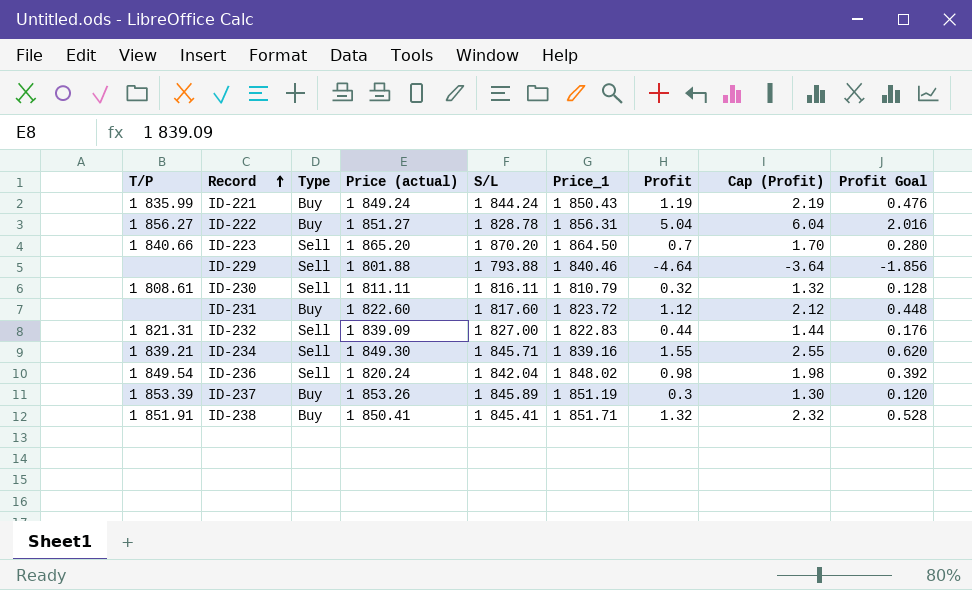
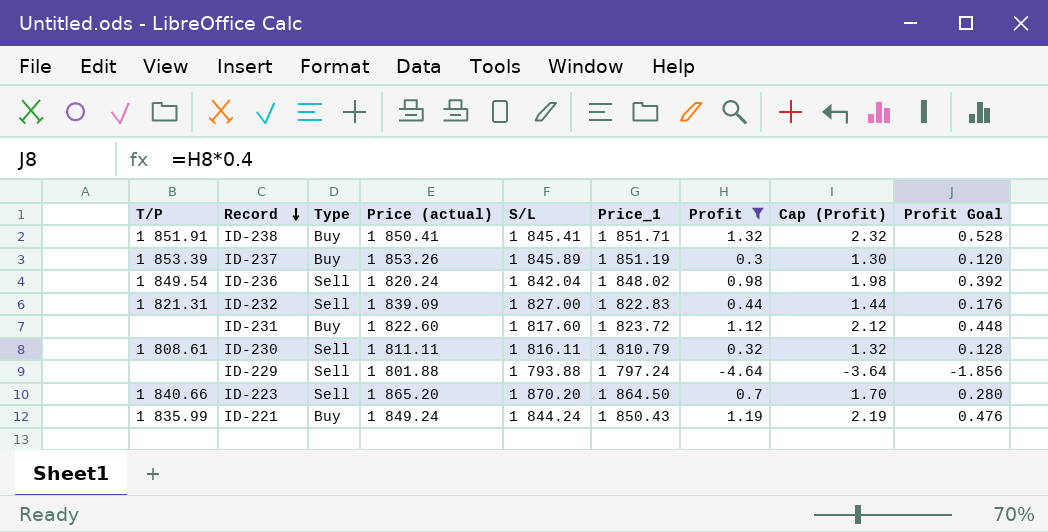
filter: none -> Profit <= 1.32
row order: Record ascending -> Record descending
ID-229 | Price_1: 1 840.46 -> 1 797.24

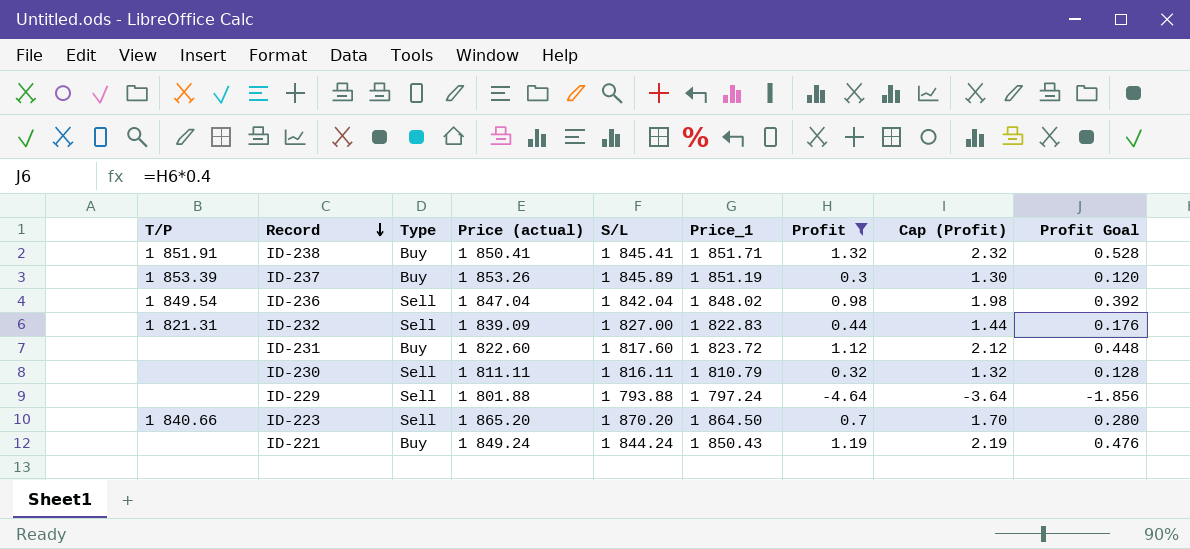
ID-236 | Price (actual): 1 820.24 -> 1 847.04
ID-230 | T/P: 1 808.61 -> none
ID-221 | T/P: 1 835.99 -> none

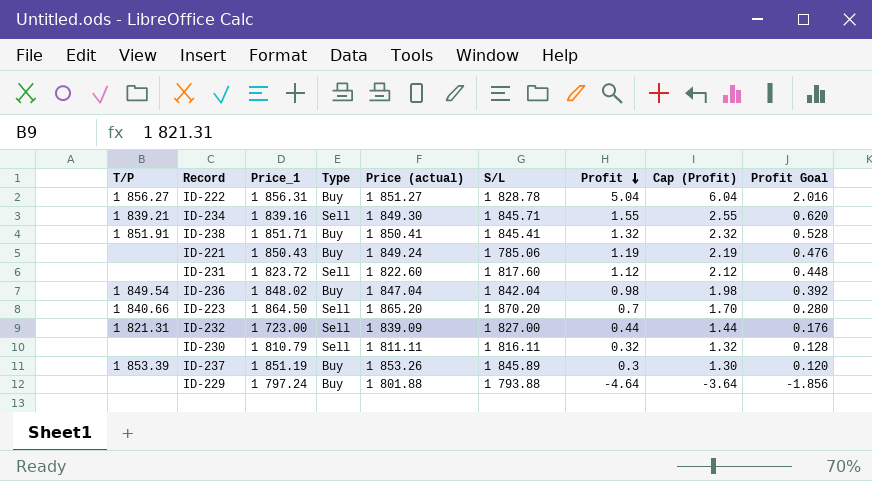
filter: Profit <= 1.32 -> none
row order: Record descending -> Profit descending
column Price_1 | position: 6 -> 3
ID-221 | S/L: 1 844.24 -> 1 785.06
ID-231 | Type: Buy -> Sell
ID-236 | Type: Sell -> Buy
ID-232 | Price_1: 1 822.83 -> 1 723.00
ID-229 | Type: Sell -> Buy

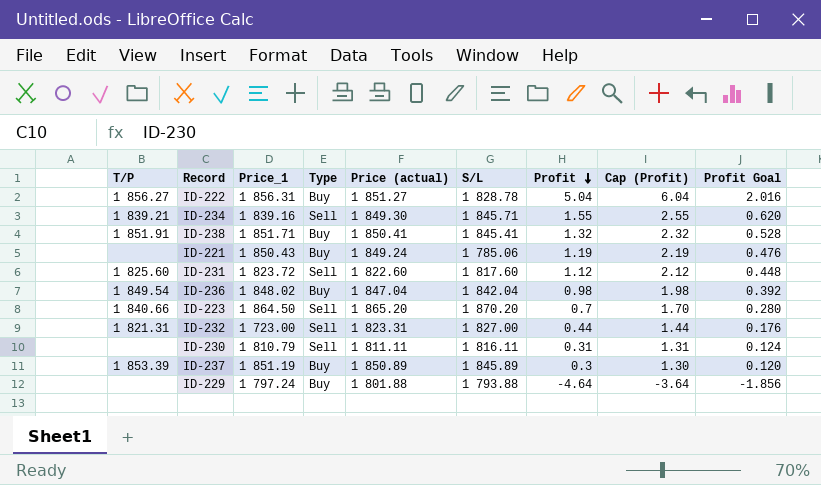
ID-231 | T/P: none -> 1 825.60
ID-232 | Price (actual): 1 839.09 -> 1 823.31
ID-230 | Profit: 0.32 -> 0.31
ID-230 | Cap (Profit): 1.32 -> 1.31
ID-230 | Profit Goal: 0.128 -> 0.124
ID-237 | Price (actual): 1 853.26 -> 1 850.89

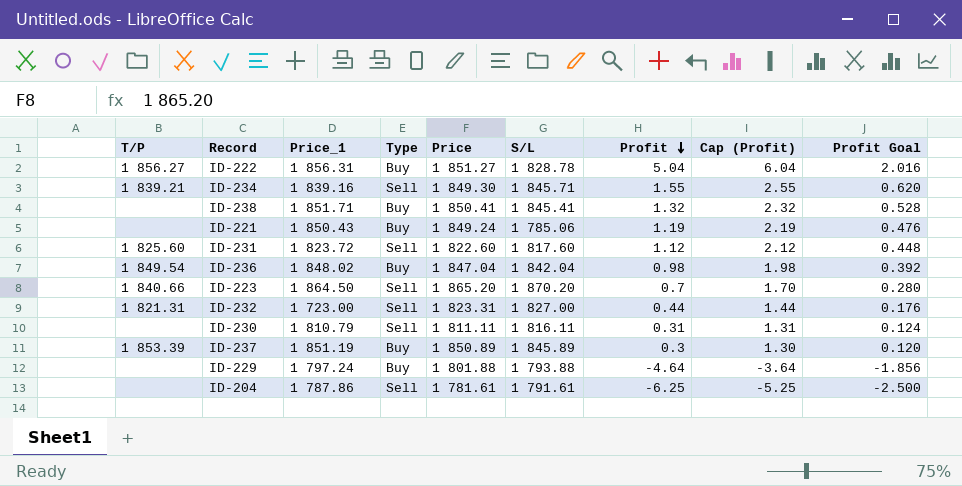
column name: Price (actual) -> Price
ID-238 | T/P: 1 851.91 -> none
row ID-204: none -> none | 1 787.86 | Sell | 1 781.61 | 1 791.61 | -6.25 | -5.25 | -2.500

